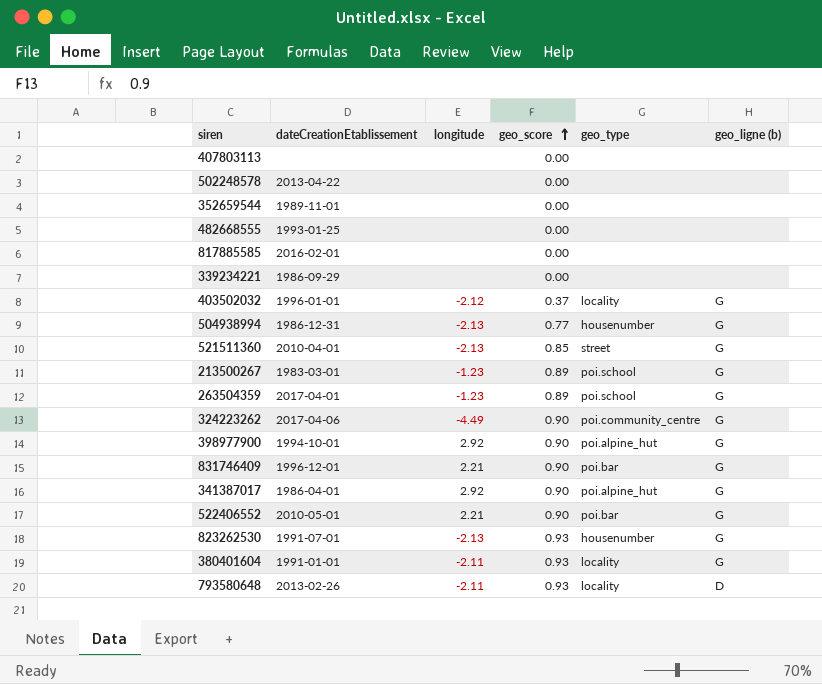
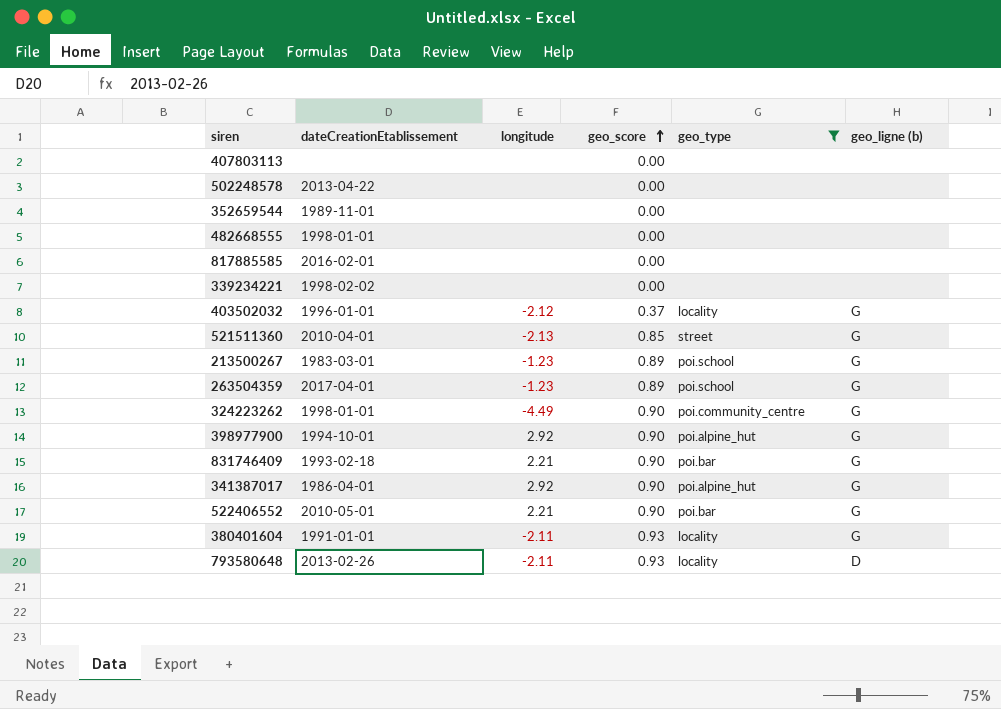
filter: none -> geo_type != housenumber
482668555 | dateCreationEtablissement: 1993-01-25 -> 1998-01-01
339234221 | dateCreationEtablissement: 1986-09-29 -> 1998-02-02
324223262 | dateCreationEtablissement: 2017-04-06 -> 1998-01-01
831746409 | dateCreationEtablissement: 1996-12-01 -> 1993-02-18

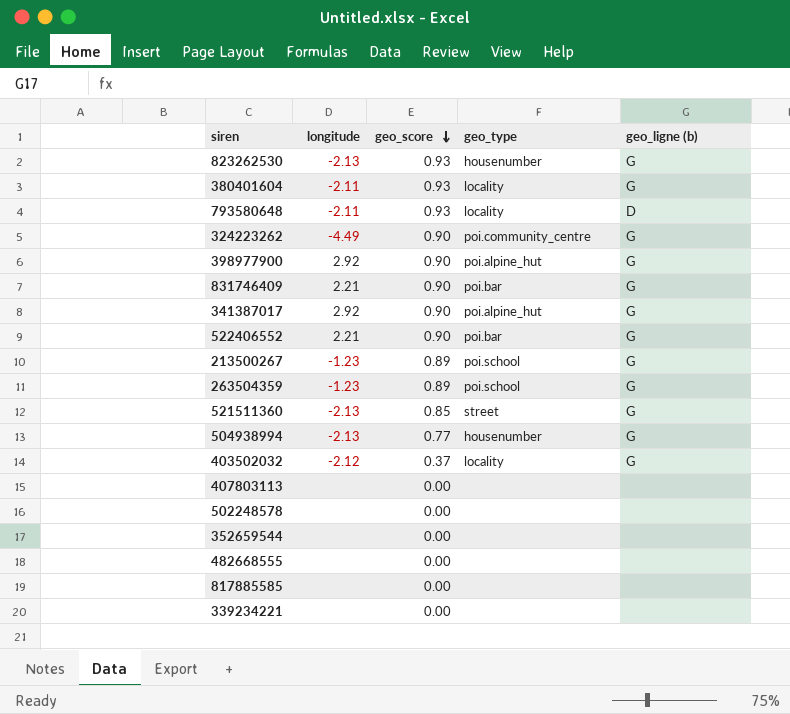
filter: geo_type != housenumber -> none
row order: geo_score ascending -> geo_score descending
column dateCreationEtablissement | position: 2 -> none

